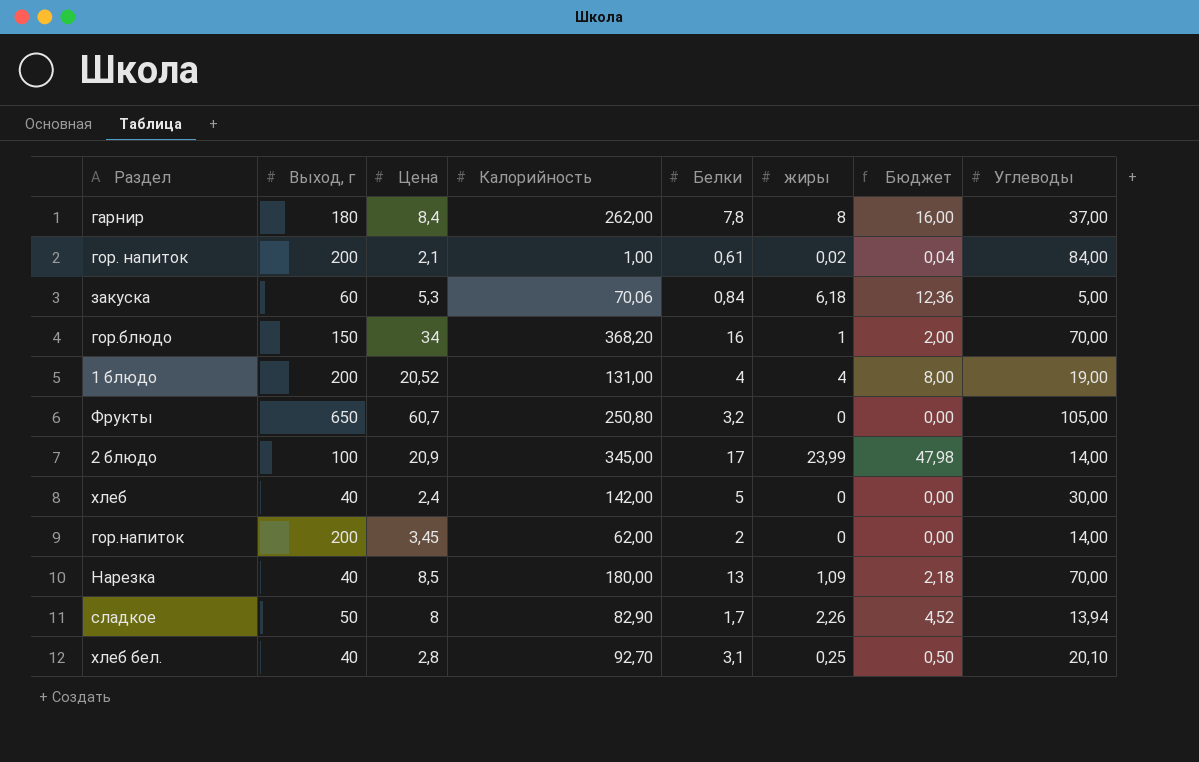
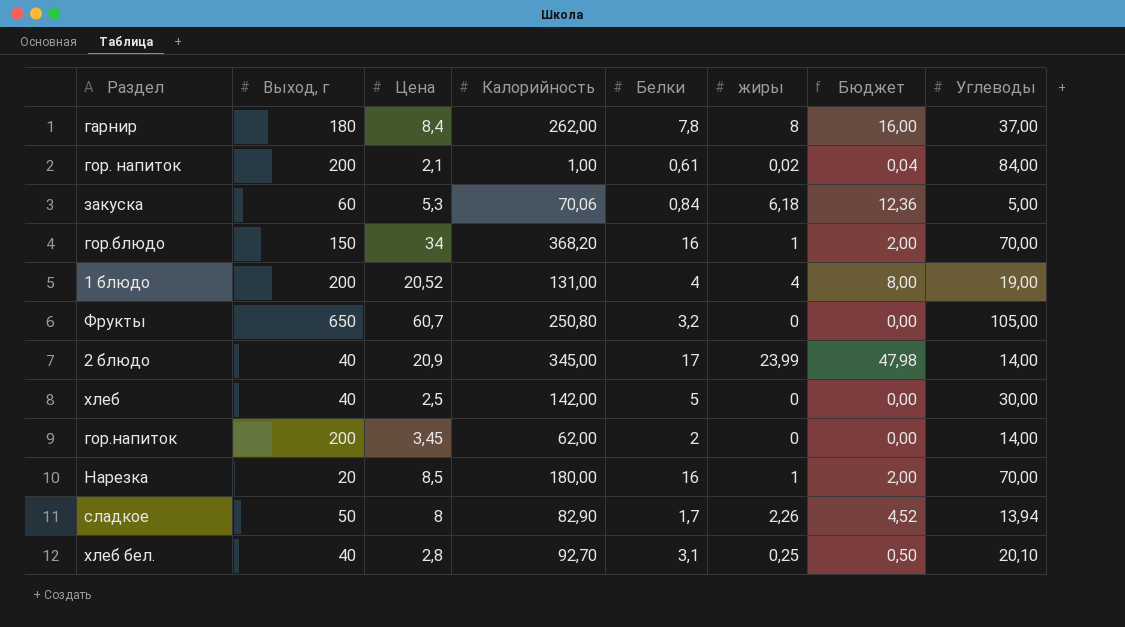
2 блюдо | Выход, г: 100 -> 40
хлеб | Цена: 2,4 -> 2,5
Нарезка | Выход, г: 40 -> 20
Нарезка | Белки: 13 -> 16
Нарезка | жиры: 1,09 -> 1
Нарезка | Бюджет: 2,18 -> 2,00

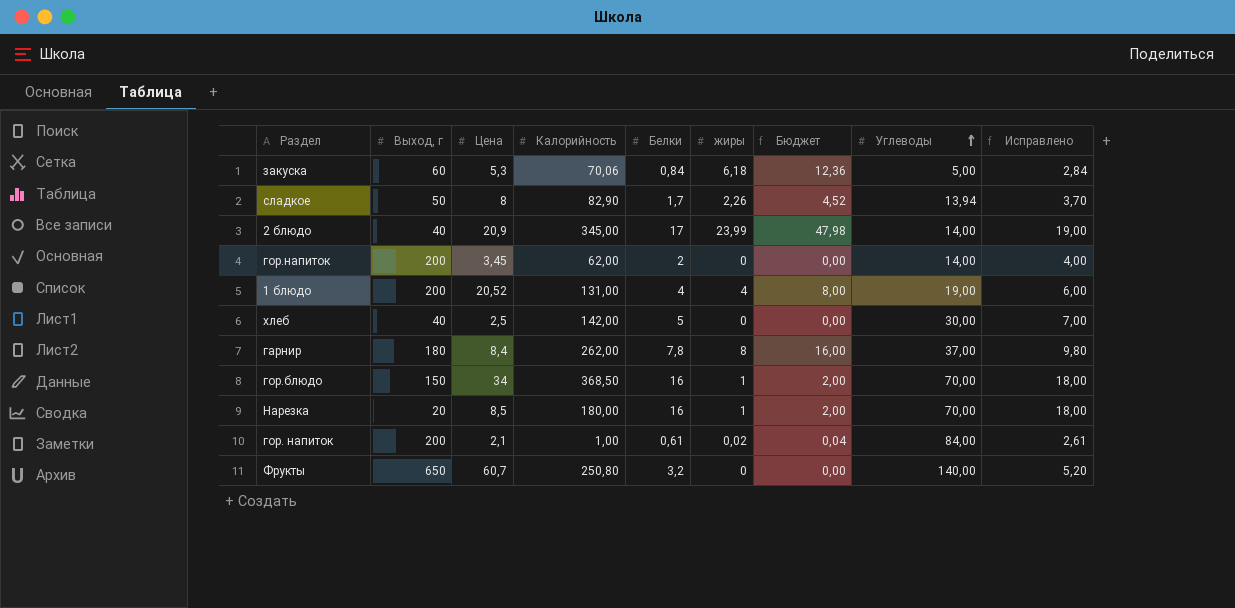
row order: none -> Углеводы ascending
column Исправлено | formula: none -> [Белки] + 2
row хлеб бел.: 40 | 2,8 | 92,70 | 3,1 | 0,25 | 0,50 | 20,10 -> none
гор.блюдо | Калорийность: 368,20 -> 368,50
Фрукты | Углеводы: 105,00 -> 140,00

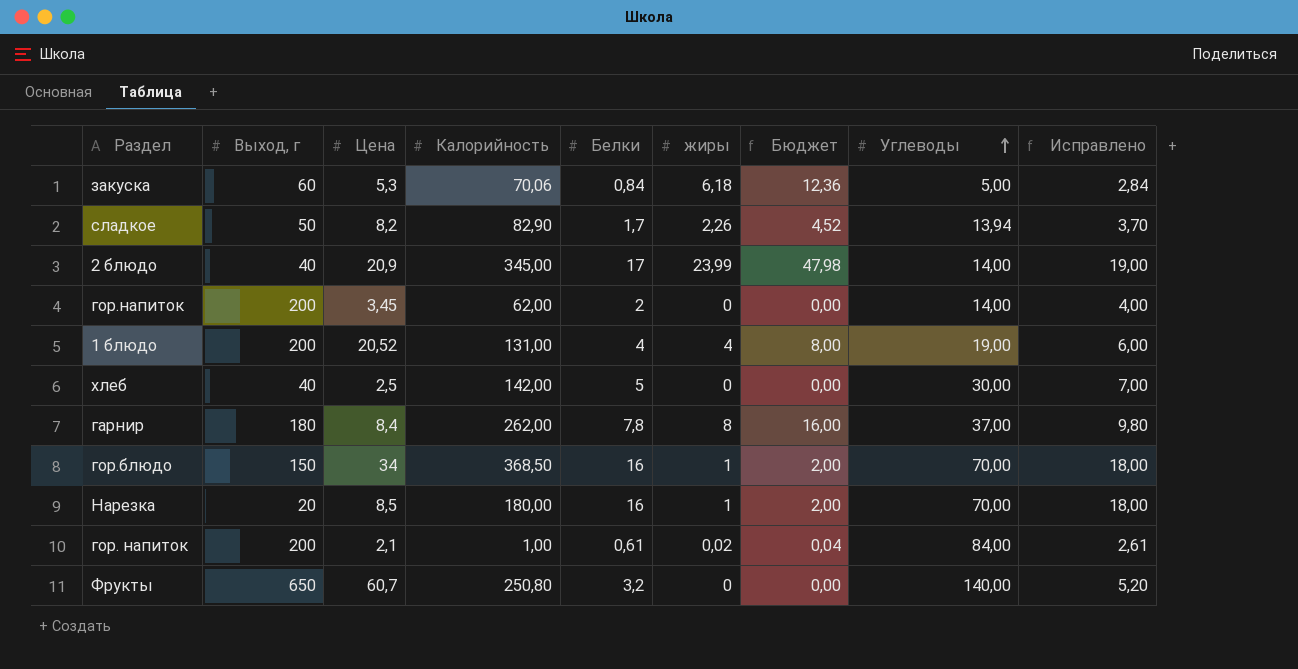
сладкое | Цена: 8 -> 8,2

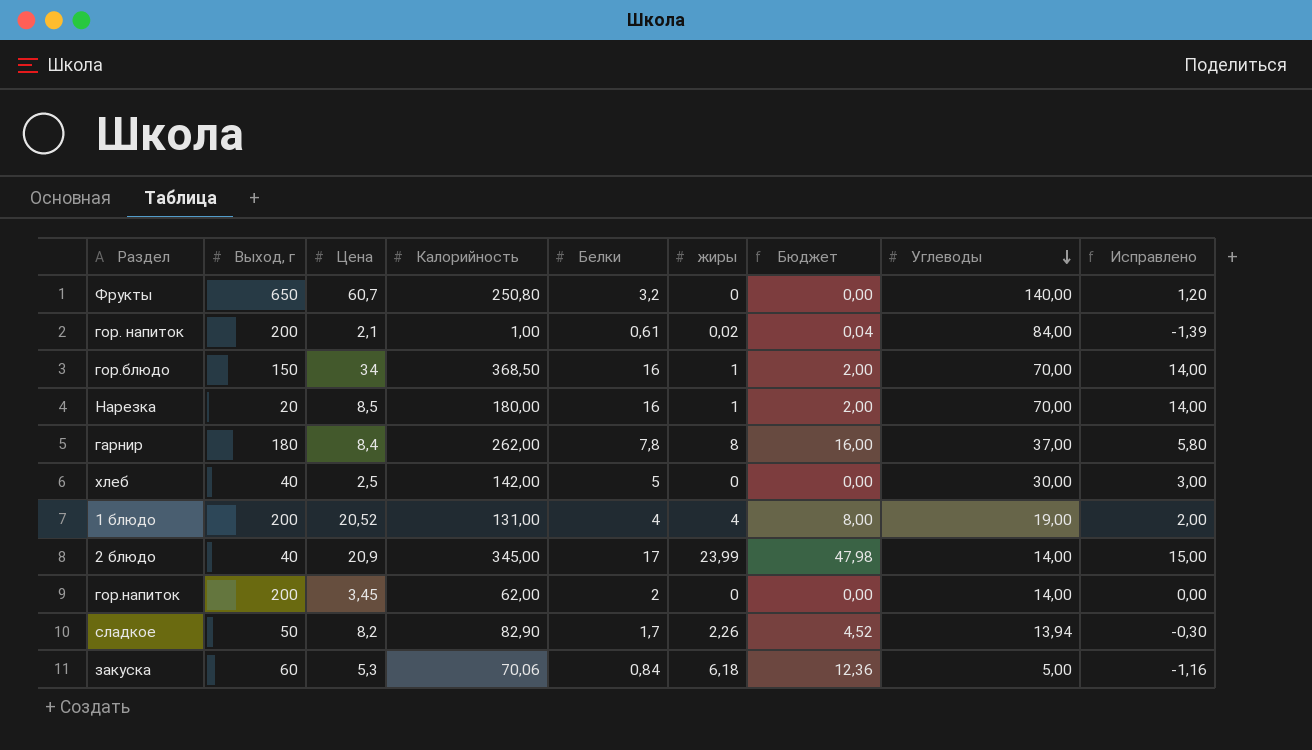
row order: Углеводы ascending -> Углеводы descending
column Исправлено | formula: [Белки] + 2 -> [Белки] - 2

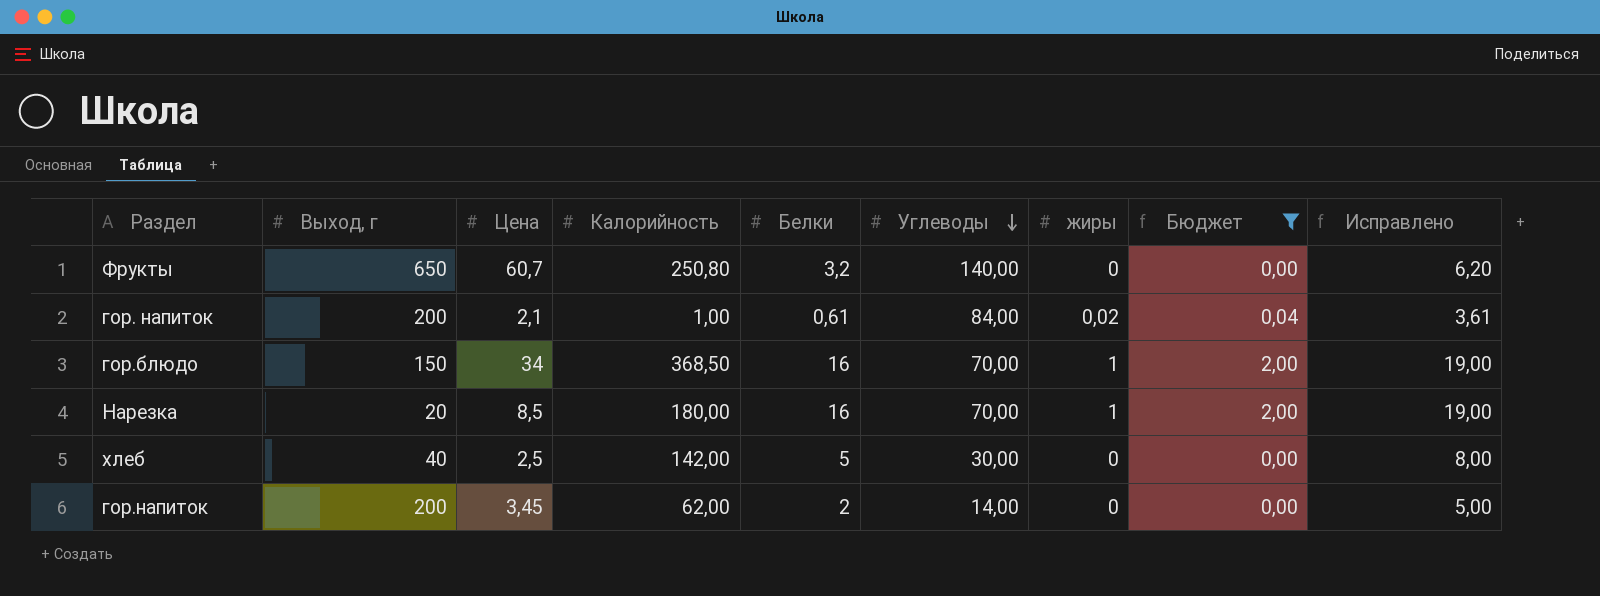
filter: none -> Бюджет <= 2,00
column Углеводы | position: 8 -> 6
column Исправлено | formula: [Белки] - 2 -> [Белки] + 3

